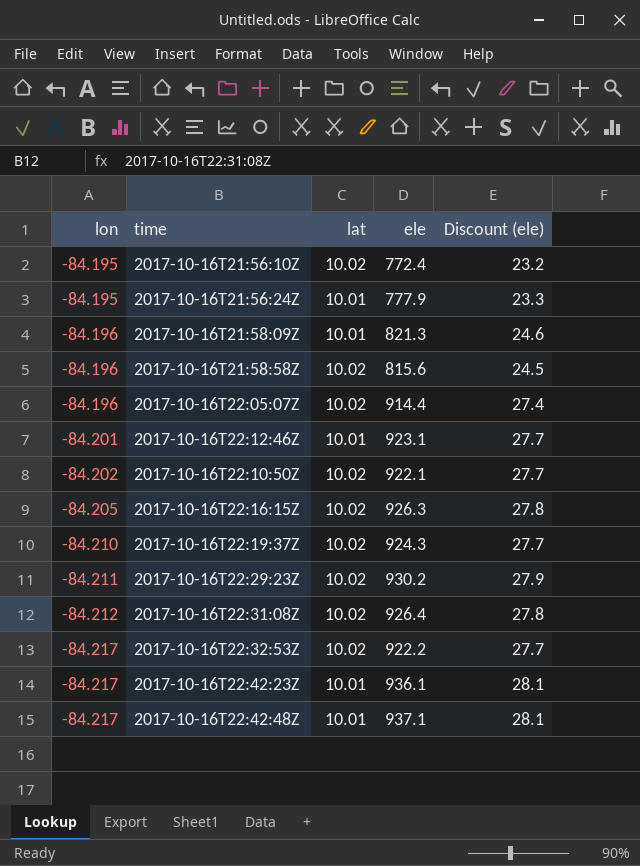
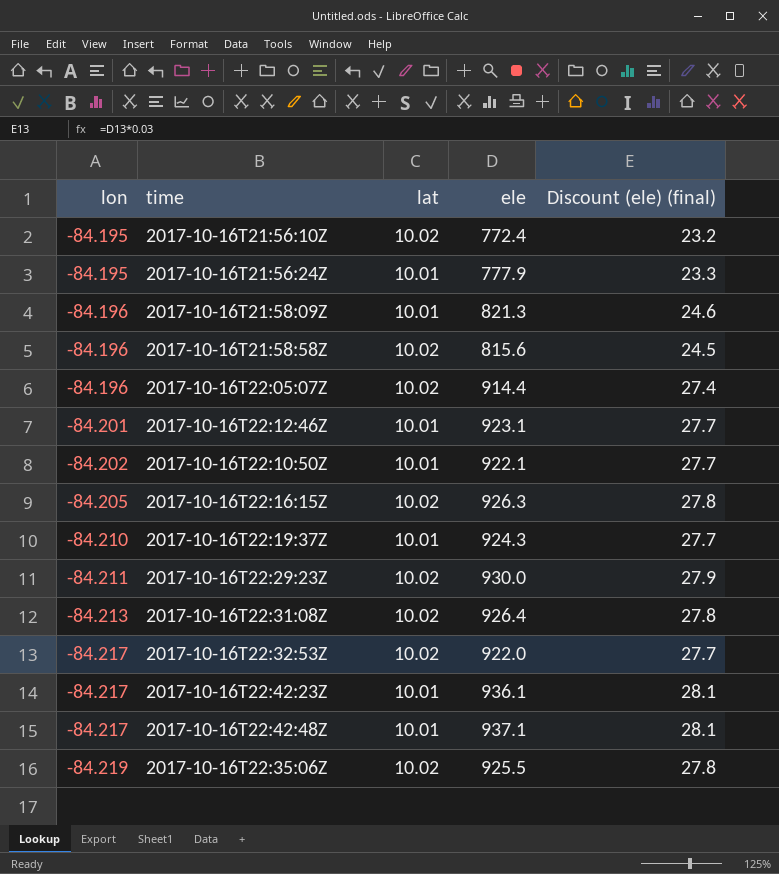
column name: Discount (ele) -> Discount (ele) (final)
2017-10-16T22:10:50Z | lat: 10.02 -> 10.01
2017-10-16T22:19:37Z | lat: 10.02 -> 10.01
2017-10-16T22:29:23Z | ele: 930.2 -> 930.0
2017-10-16T22:31:08Z | lon: -84.212 -> -84.213
2017-10-16T22:32:53Z | ele: 922.2 -> 922.0
row 2017-10-16T22:35:06Z: none -> -84.219 | 10.02 | 925.5 | 27.8

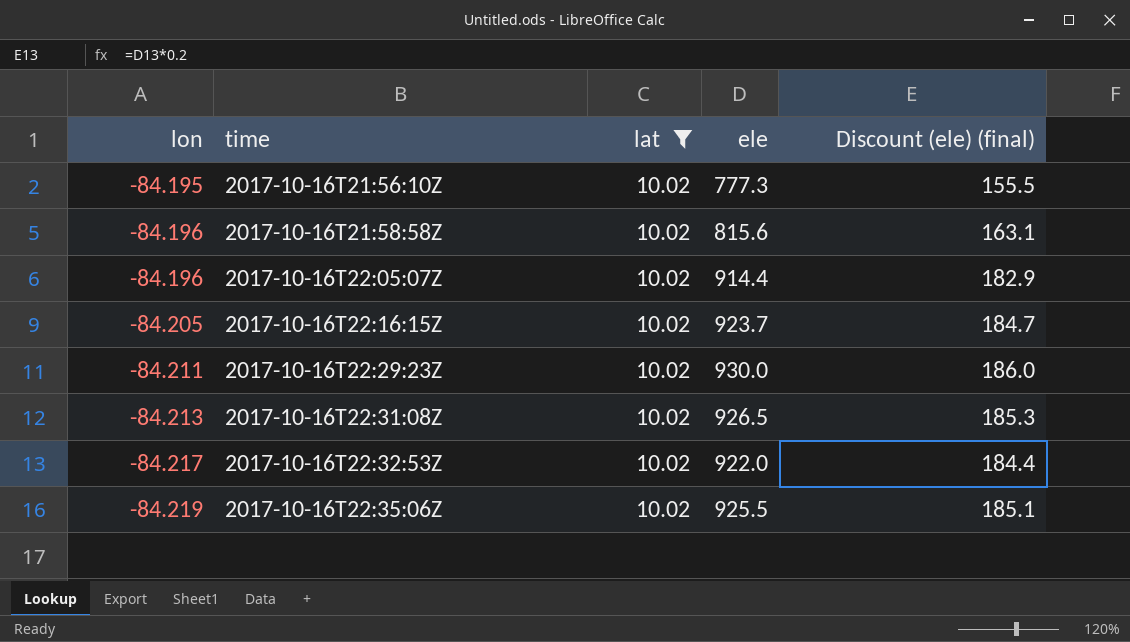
filter: none -> lat = 10.02
column Discount (ele) (final) | formula: [ele] * 0.03 -> [ele] * 0.2
2017-10-16T21:56:10Z | ele: 772.4 -> 777.3
2017-10-16T22:16:15Z | ele: 926.3 -> 923.7
2017-10-16T22:31:08Z | ele: 926.4 -> 926.5

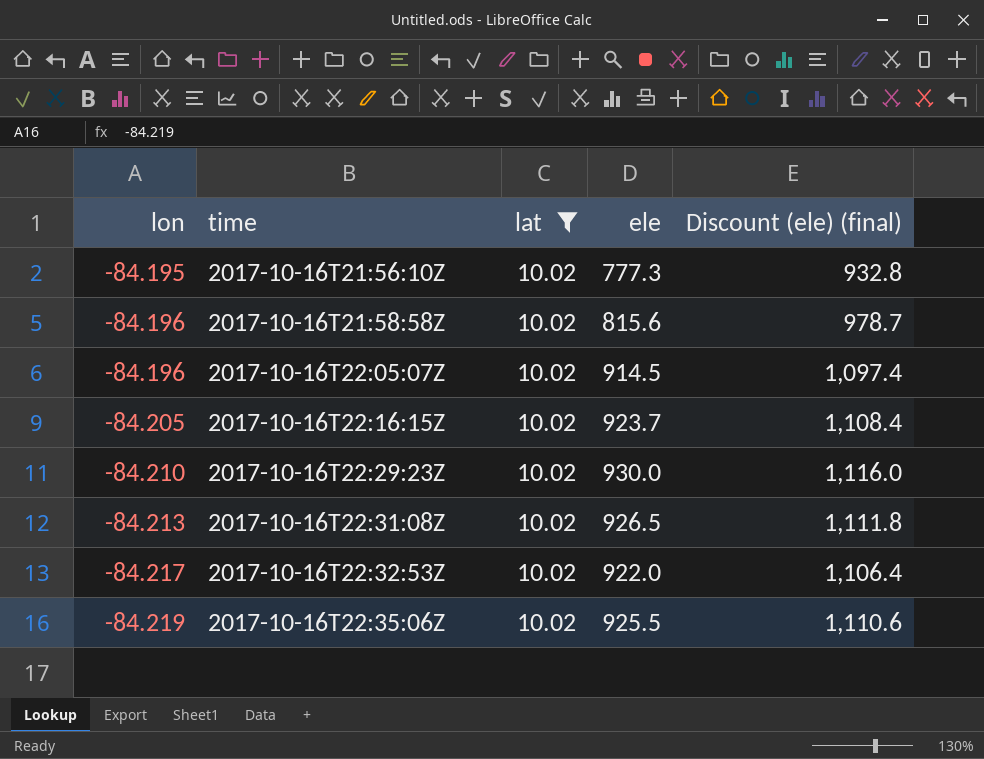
column Discount (ele) (final) | formula: [ele] * 0.2 -> [ele] * 1.2
2017-10-16T22:05:07Z | ele: 914.4 -> 914.5
2017-10-16T22:29:23Z | lon: -84.211 -> -84.210

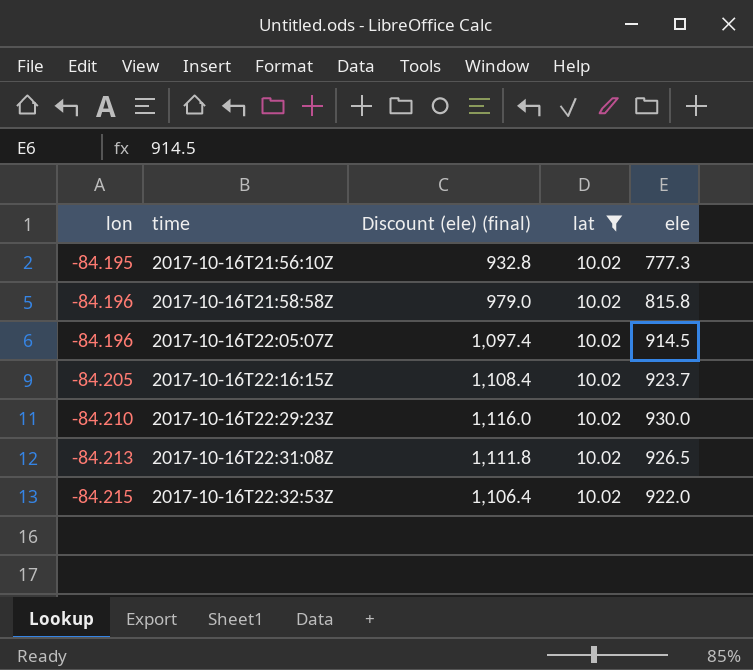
column Discount (ele) (final) | position: 5 -> 3
row 2017-10-16T22:35:06Z: -84.219 | 10.02 | 925.5 | 1,110.6 -> none
2017-10-16T21:58:58Z | Discount (ele) (final): 978.7 -> 979.0
2017-10-16T21:58:58Z | ele: 815.6 -> 815.8
2017-10-16T22:32:53Z | lon: -84.217 -> -84.215

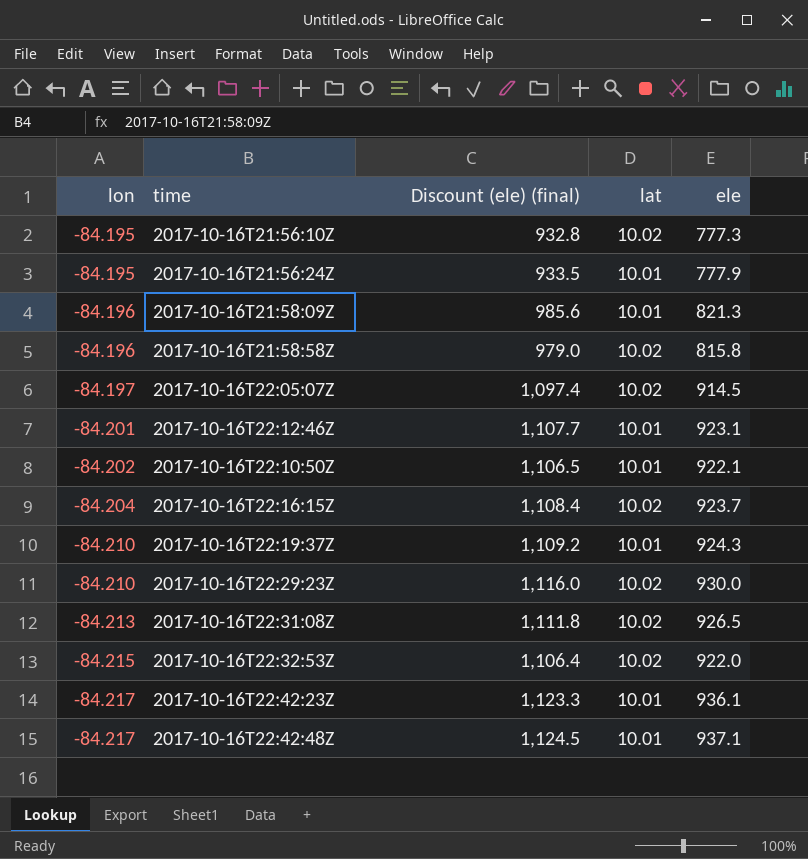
filter: lat = 10.02 -> none
2017-10-16T22:05:07Z | lon: -84.196 -> -84.197
2017-10-16T22:16:15Z | lon: -84.205 -> -84.204

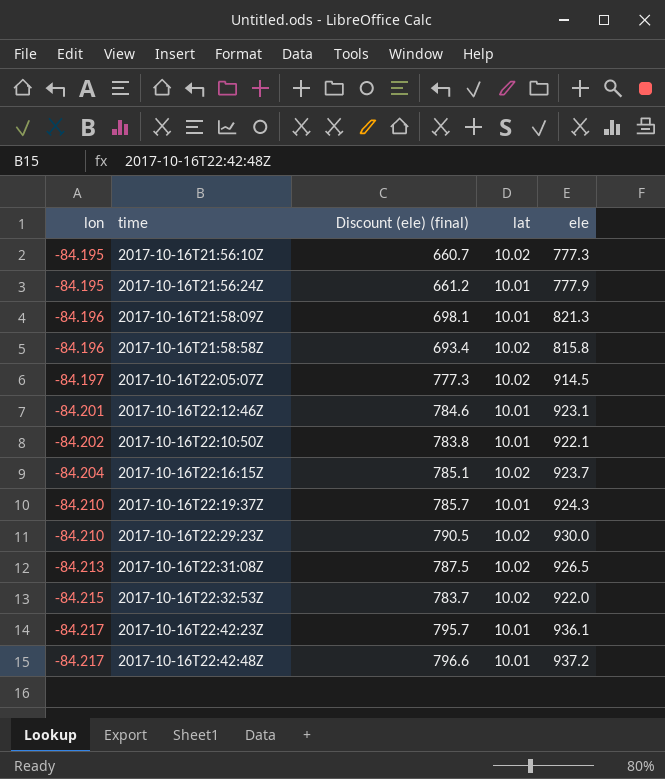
column Discount (ele) (final) | formula: [ele] * 1.2 -> [ele] * 0.85
2017-10-16T22:42:48Z | ele: 937.1 -> 937.2

